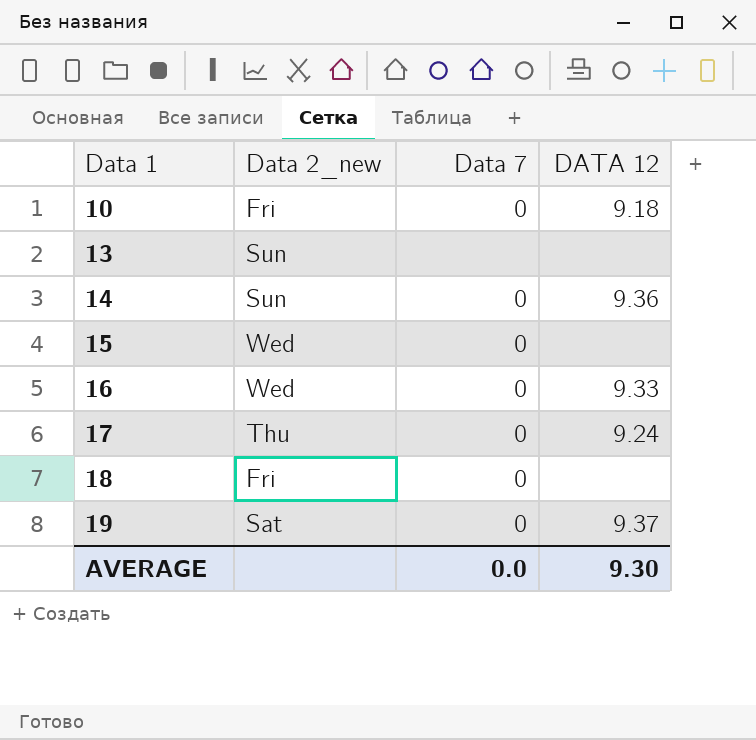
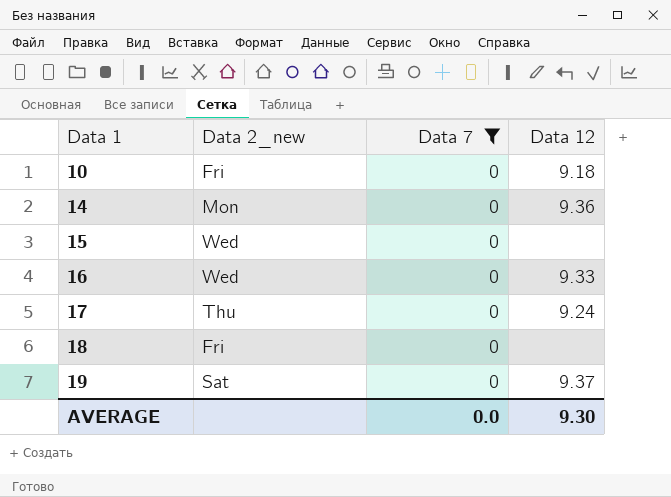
filter: none -> Data 7 = 0
column name: DATA 12 -> Data 12
14 | Data 2_new: Sun -> Mon

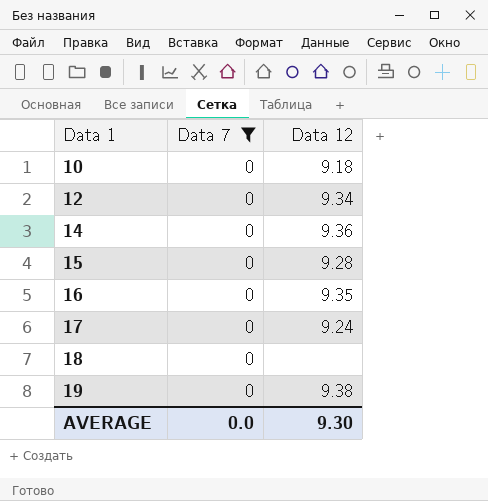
column Data 2_new | position: 2 -> none
row 12: none -> 0 | 9.34
15 | Data 12: none -> 9.28
16 | Data 12: 9.33 -> 9.35
19 | Data 12: 9.37 -> 9.38

